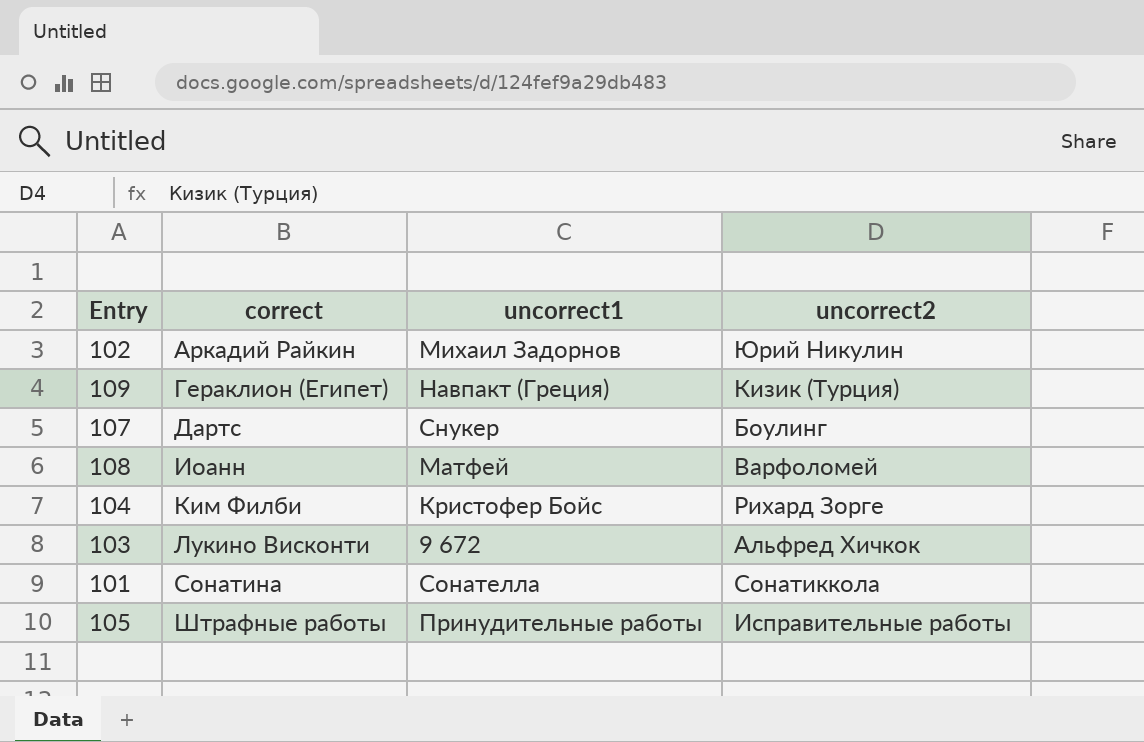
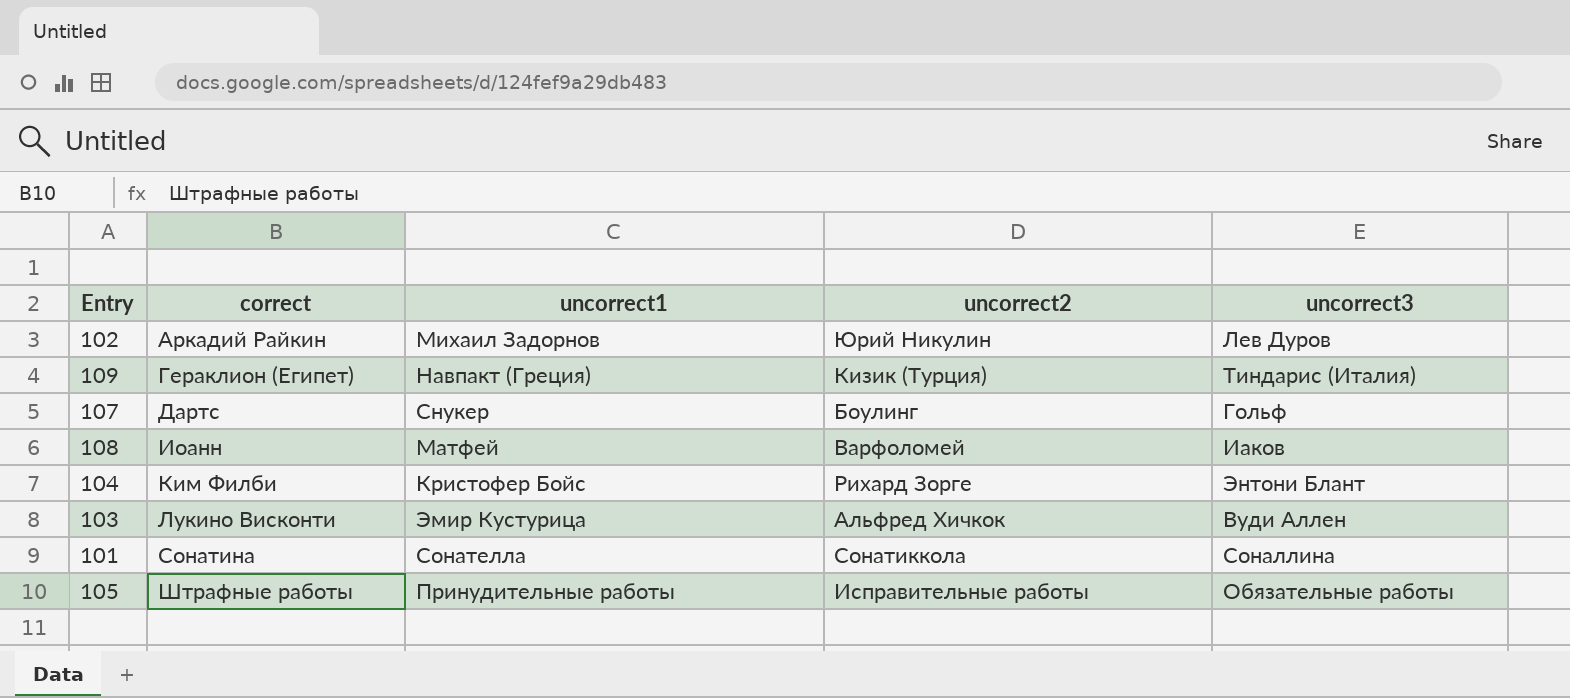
column uncorrect3 | position: none -> 5
103 | uncorrect1: 9 672 -> Эмир Кустурица

